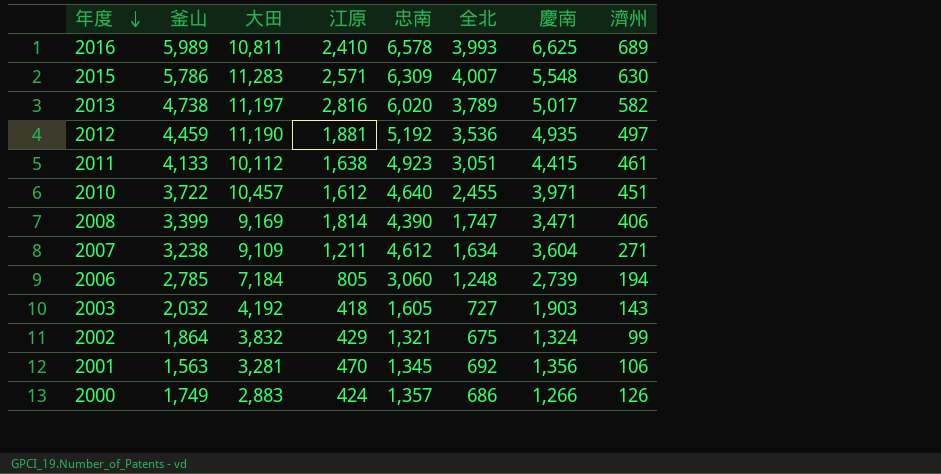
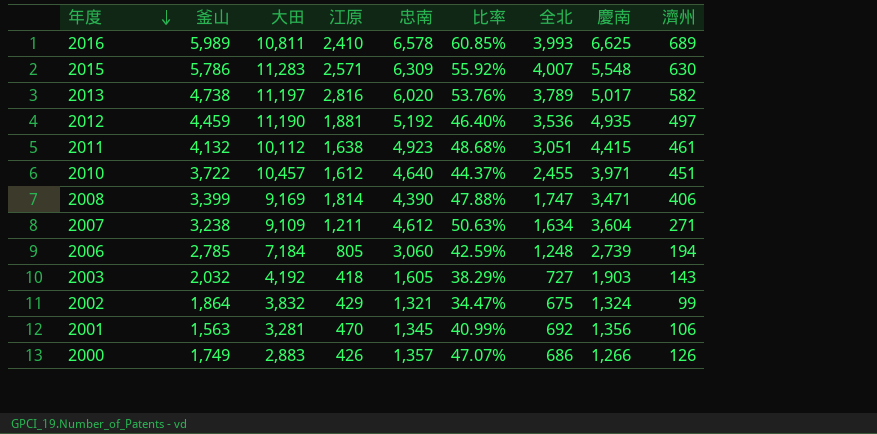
column 比率 | formula: none -> [忠南] / [大田]
2011 | 釜山: 4,133 -> 4,132
2000 | 江原: 424 -> 426

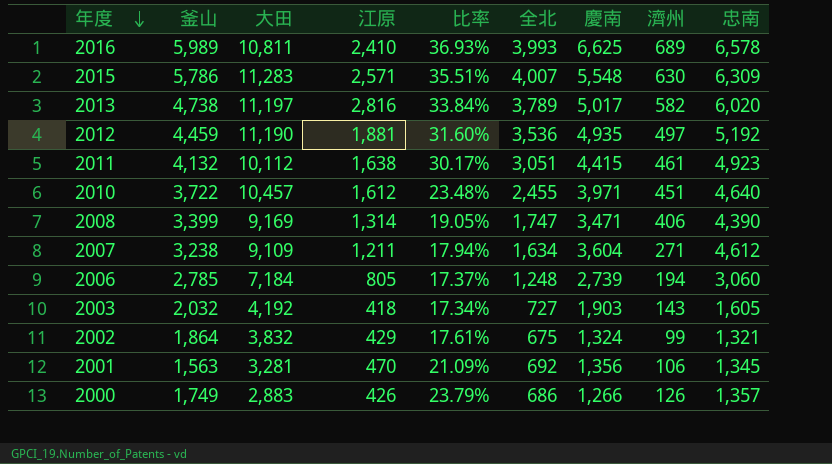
column 比率 | formula: [忠南] / [大田] -> [全北] / [大田]
column 忠南 | position: 5 -> 9
2008 | 江原: 1,814 -> 1,314

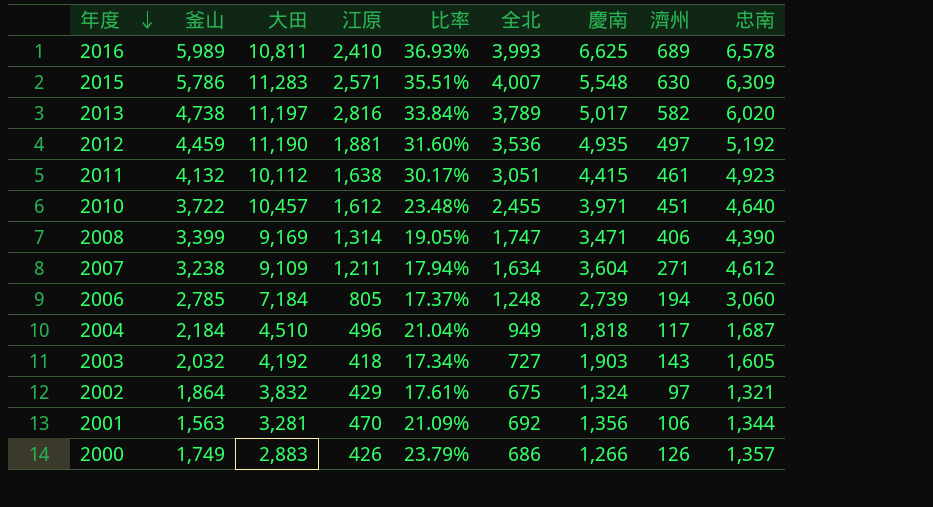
row 2004: none -> 2,184 | 4,510 | 496 | 21.04% | 949 | 1,818 | 117 | 1,687
2002 | 濟州: 99 -> 97
2001 | 忠南: 1,345 -> 1,344

